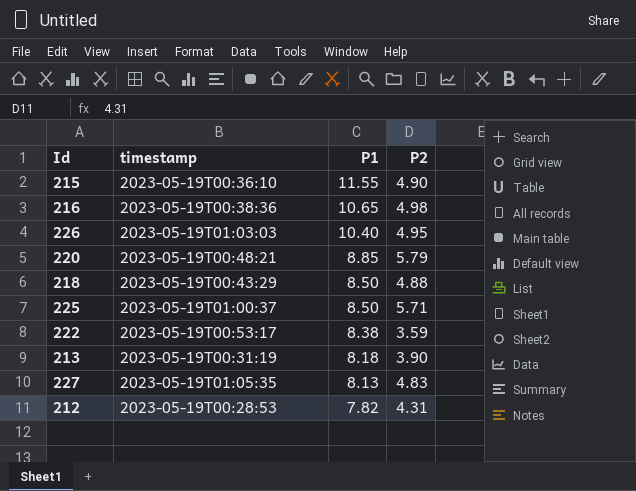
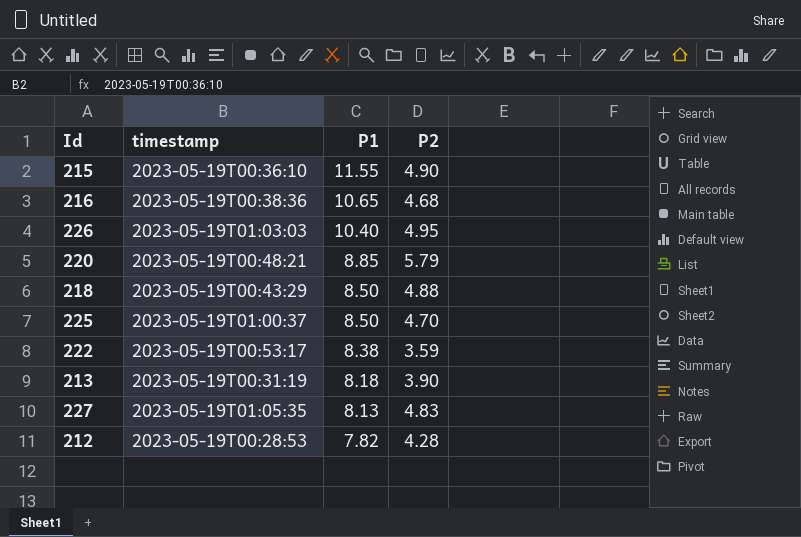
216 | P2: 4.98 -> 4.68
225 | P2: 5.71 -> 4.70
212 | P2: 4.31 -> 4.28

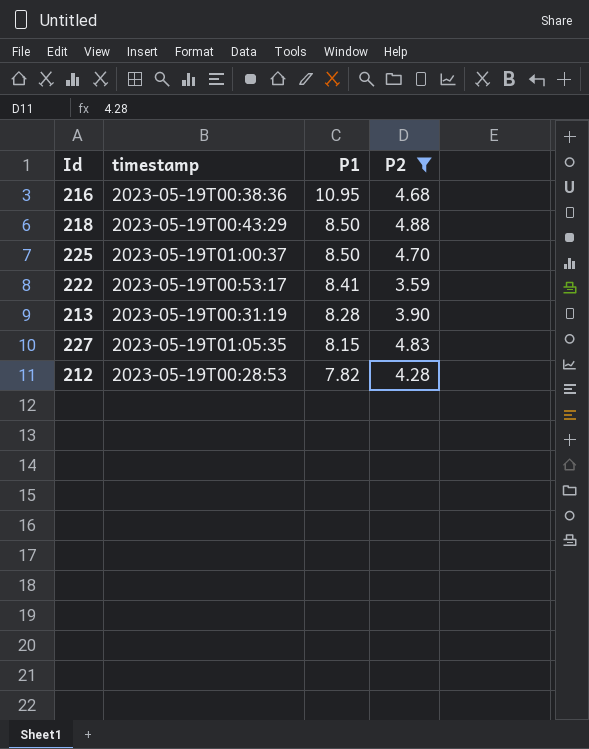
filter: none -> P2 <= 4.88
216 | P1: 10.65 -> 10.95
222 | P1: 8.38 -> 8.41
213 | P1: 8.18 -> 8.28
227 | P1: 8.13 -> 8.15

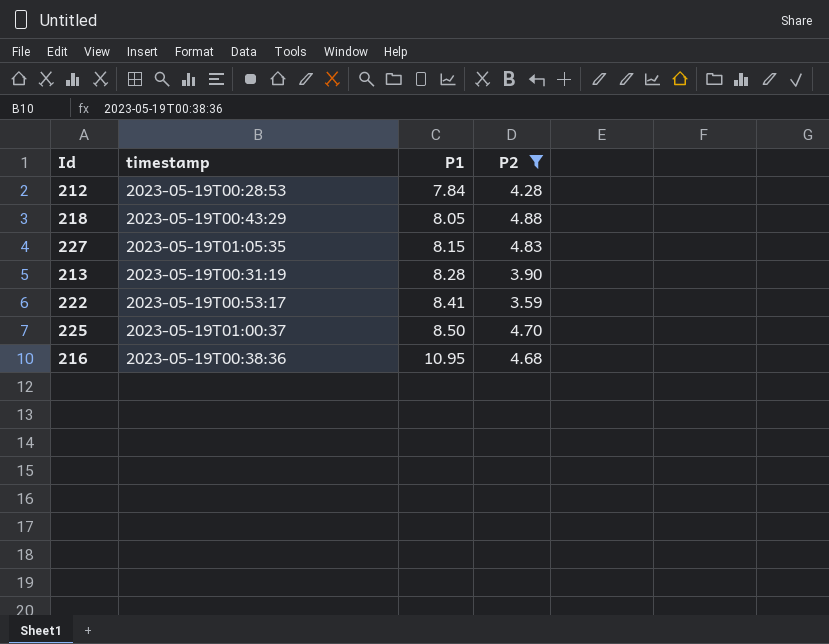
row order: P1 descending -> P1 ascending
212 | P1: 7.82 -> 7.84
218 | P1: 8.50 -> 8.05

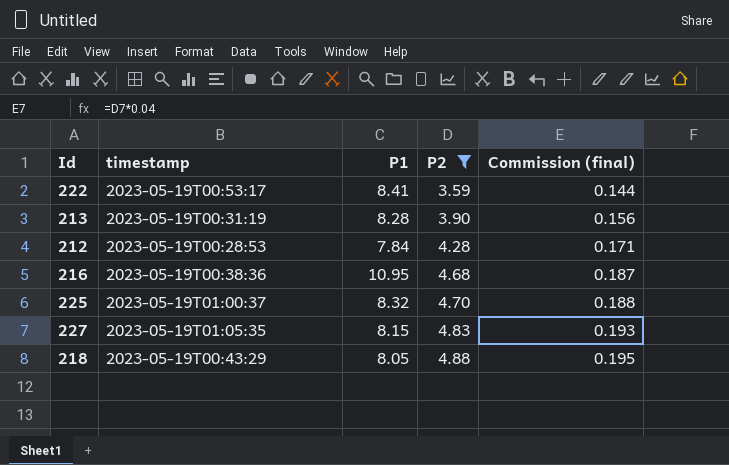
row order: P1 ascending -> P2 ascending
column Commission (final) | formula: none -> [P2] * 0.04
225 | P1: 8.50 -> 8.32

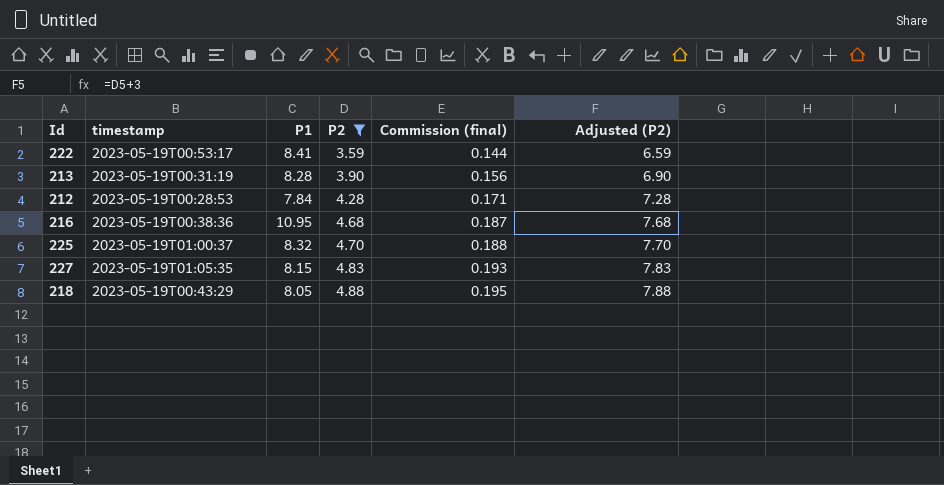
column Adjusted (P2) | formula: none -> [P2] + 3

